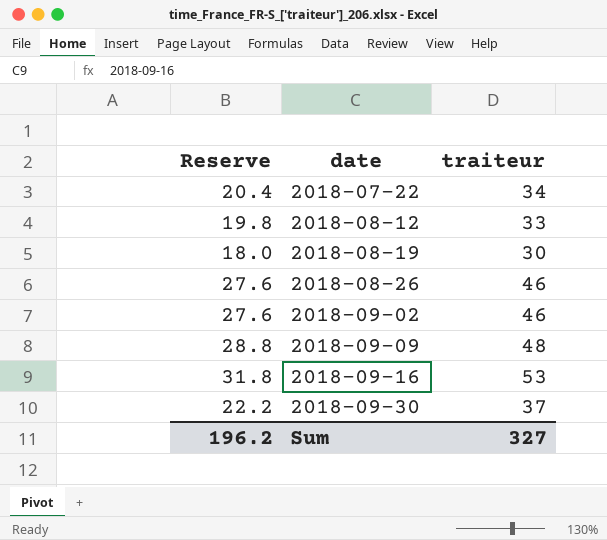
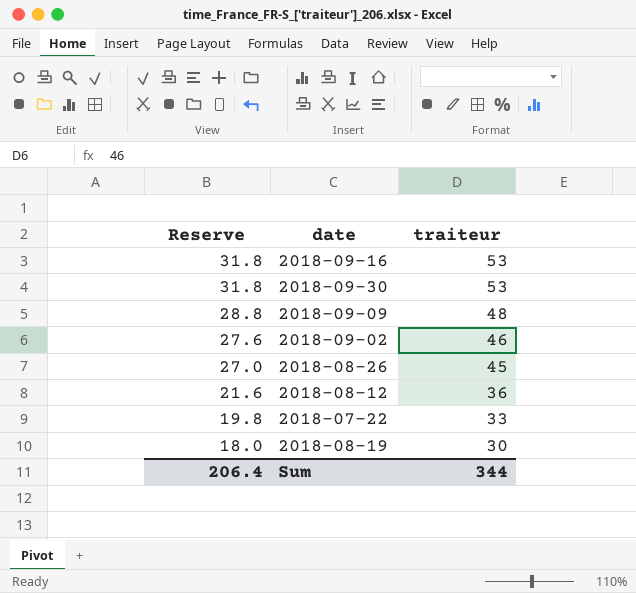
row order: date ascending -> Reserve descending
2018-09-30 | Reserve: 22.2 -> 31.8
2018-09-30 | traiteur: 37 -> 53
2018-08-26 | Reserve: 27.6 -> 27.0
2018-08-26 | traiteur: 46 -> 45
2018-08-12 | Reserve: 19.8 -> 21.6
2018-08-12 | traiteur: 33 -> 36
2018-07-22 | Reserve: 20.4 -> 19.8
2018-07-22 | traiteur: 34 -> 33
Sum | Reserve: 196.2 -> 206.4
Sum | traiteur: 327 -> 344

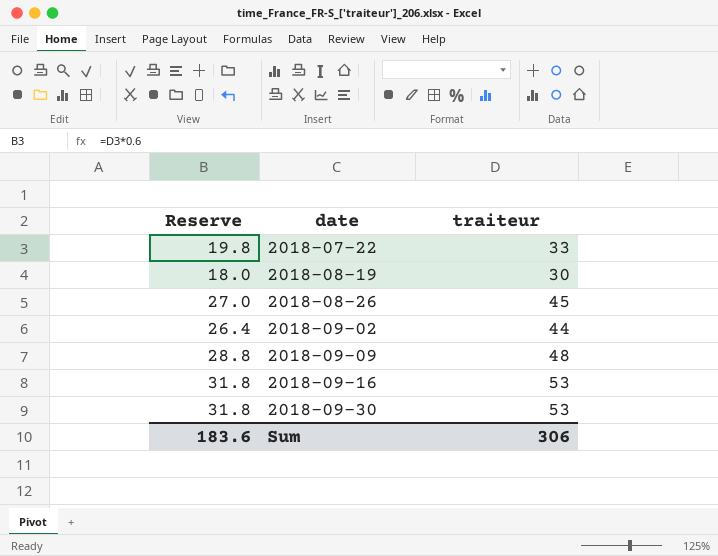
row order: Reserve descending -> date ascending
row 2018-08-12: 21.6 | 36 -> none
2018-09-02 | Reserve: 27.6 -> 26.4
2018-09-02 | traiteur: 46 -> 44
Sum | Reserve: 206.4 -> 183.6
Sum | traiteur: 344 -> 306

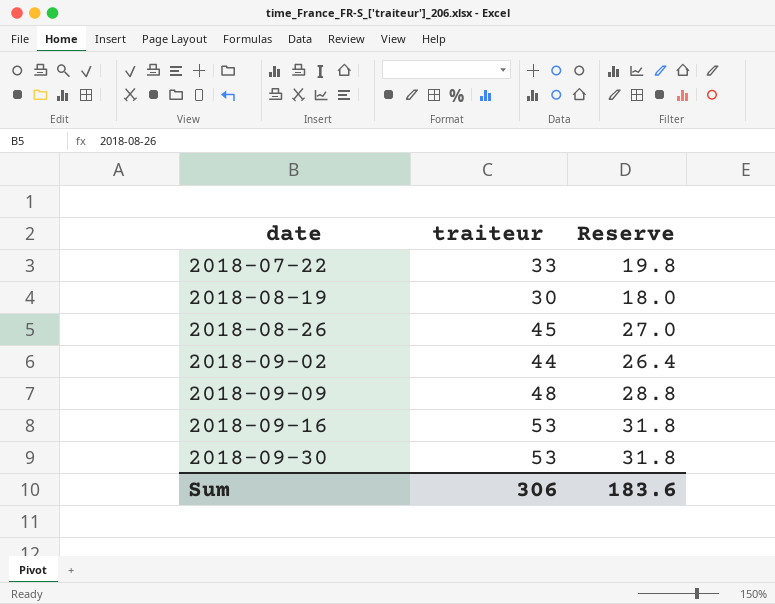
column Reserve | position: 1 -> 3

